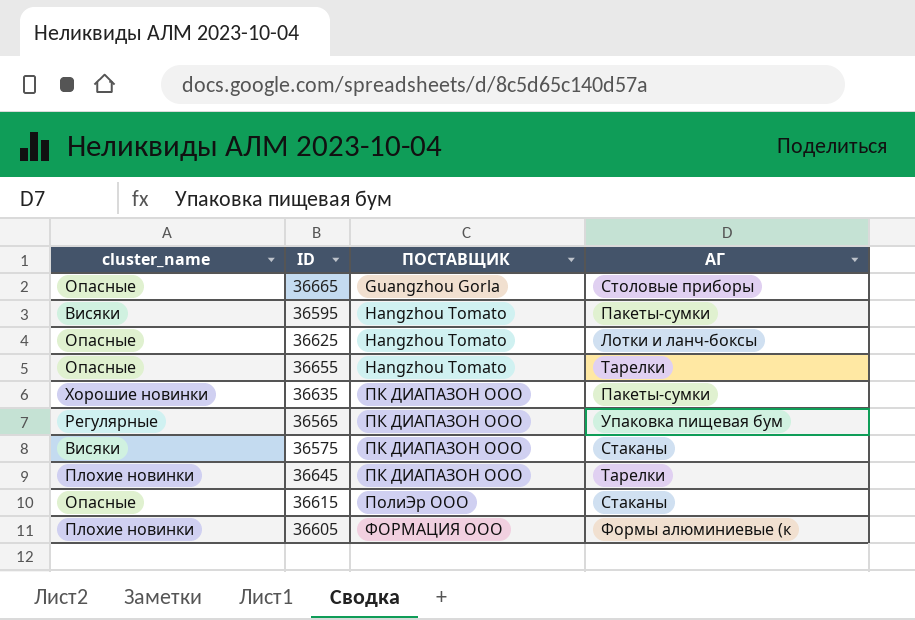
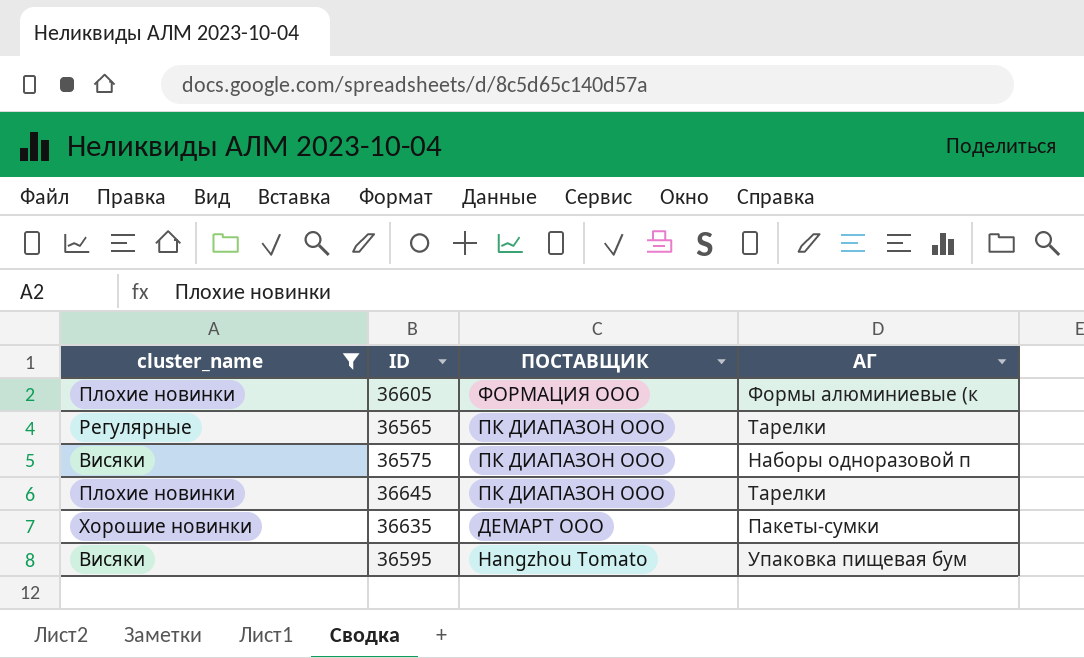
filter: none -> cluster_name != Опасные
row order: ПОСТАВЩИК ascending -> ПОСТАВЩИК descending
36565 | АГ: Упаковка пищевая бум -> Тарелки
36575 | АГ: Стаканы -> Наборы одноразовой п
36635 | ПОСТАВЩИК: ПК ДИАПАЗОН ООО -> ДЕМАРТ ООО
36595 | АГ: Пакеты-сумки -> Упаковка пищевая бум

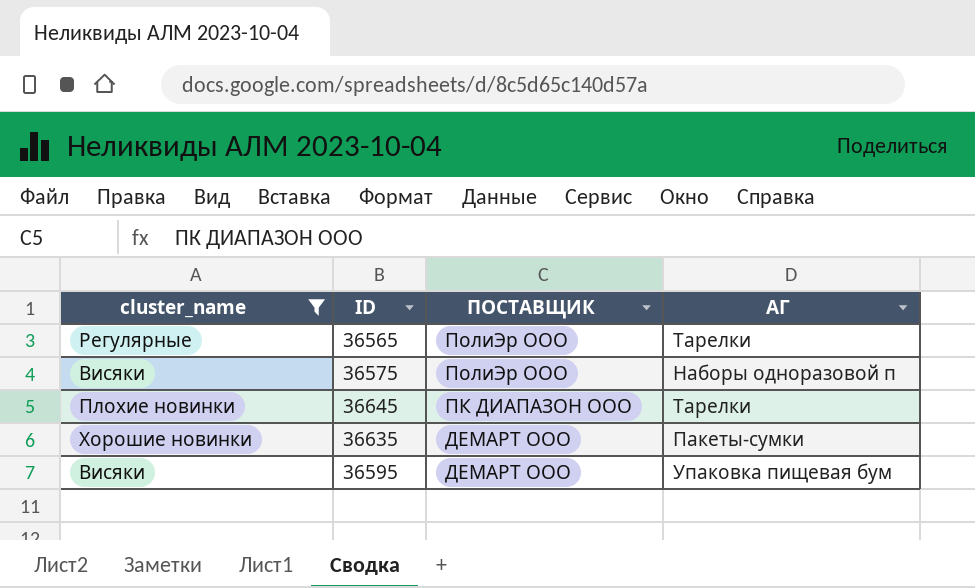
row 36605: Плохие новинки | ФОРМАЦИЯ ООО | Формы алюминиевые (к -> none
36565 | ПОСТАВЩИК: ПК ДИАПАЗОН ООО -> ПолиЭр ООО
36575 | ПОСТАВЩИК: ПК ДИАПАЗОН ООО -> ПолиЭр ООО
36595 | ПОСТАВЩИК: Hangzhou Tomato -> ДЕМАРТ ООО

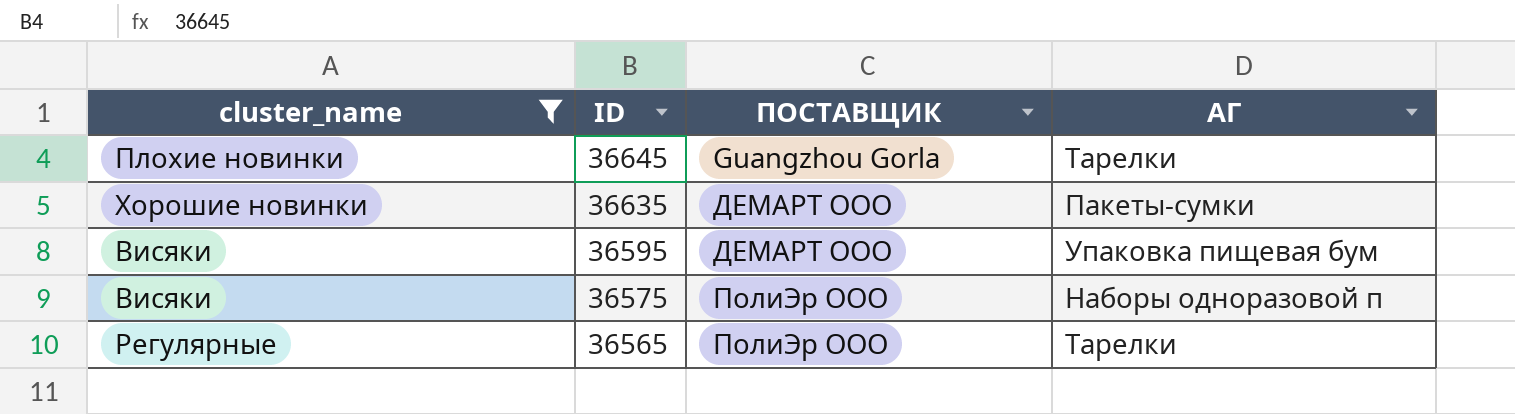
row order: ПОСТАВЩИК descending -> ID descending
36645 | ПОСТАВЩИК: ПК ДИАПАЗОН ООО -> Guangzhou Gorla

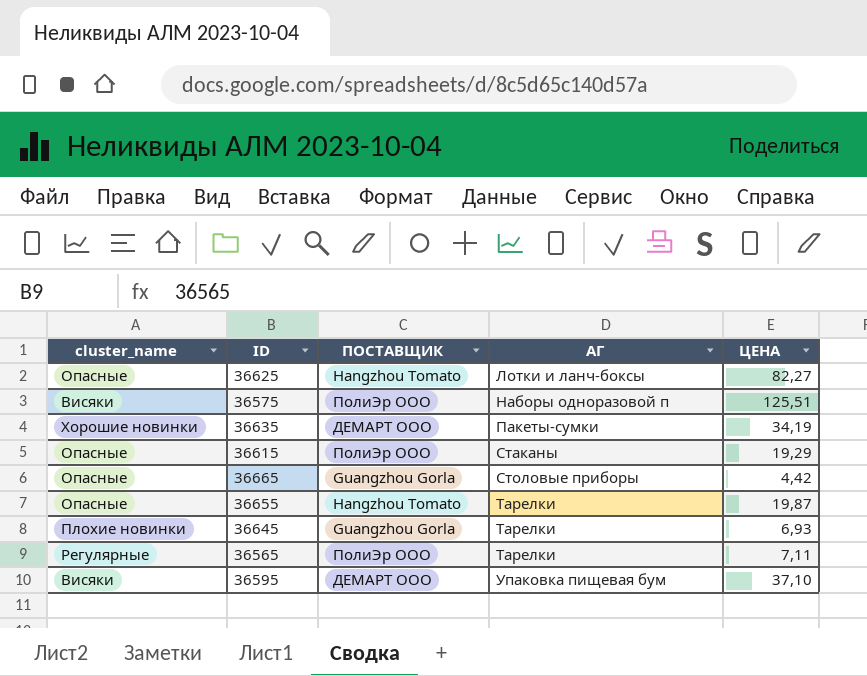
filter: cluster_name != Опасные -> none
row order: ID descending -> АГ ascending
column ЦЕНА | position: none -> 5

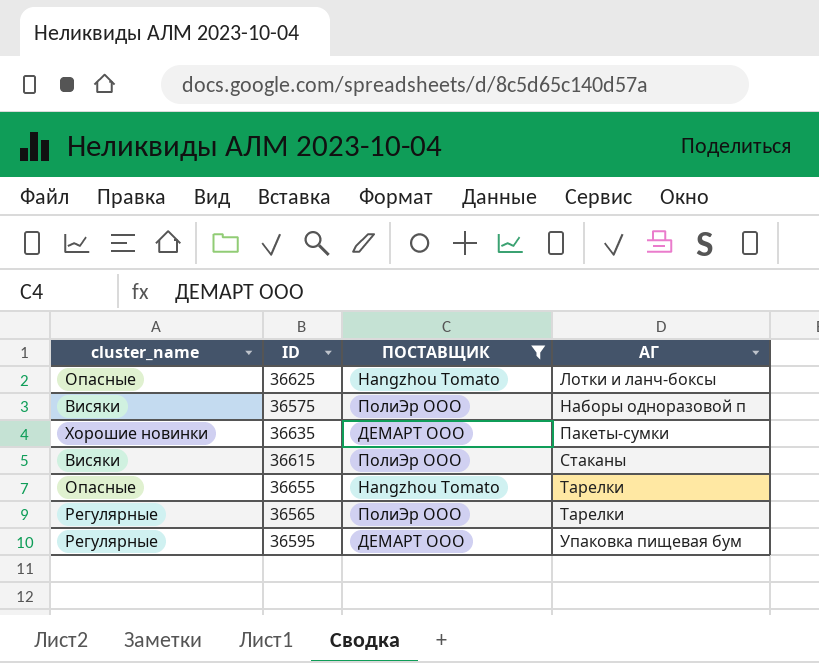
filter: none -> ПОСТАВЩИК != Guangzhou Gorla
column ЦЕНА | position: 5 -> none
36615 | cluster_name: Опасные -> Висяки
36595 | cluster_name: Висяки -> Регулярные

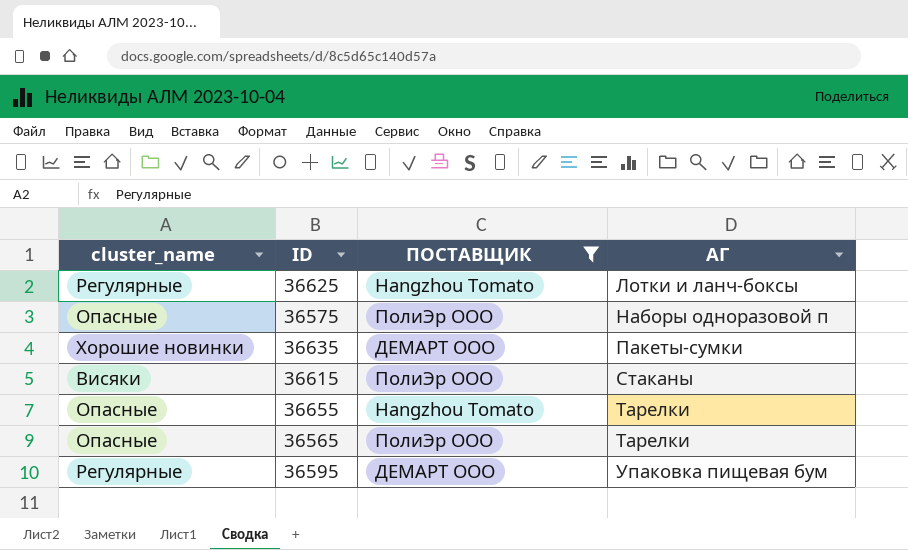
36625 | cluster_name: Опасные -> Регулярные
36575 | cluster_name: Висяки -> Опасные
36565 | cluster_name: Регулярные -> Опасные

